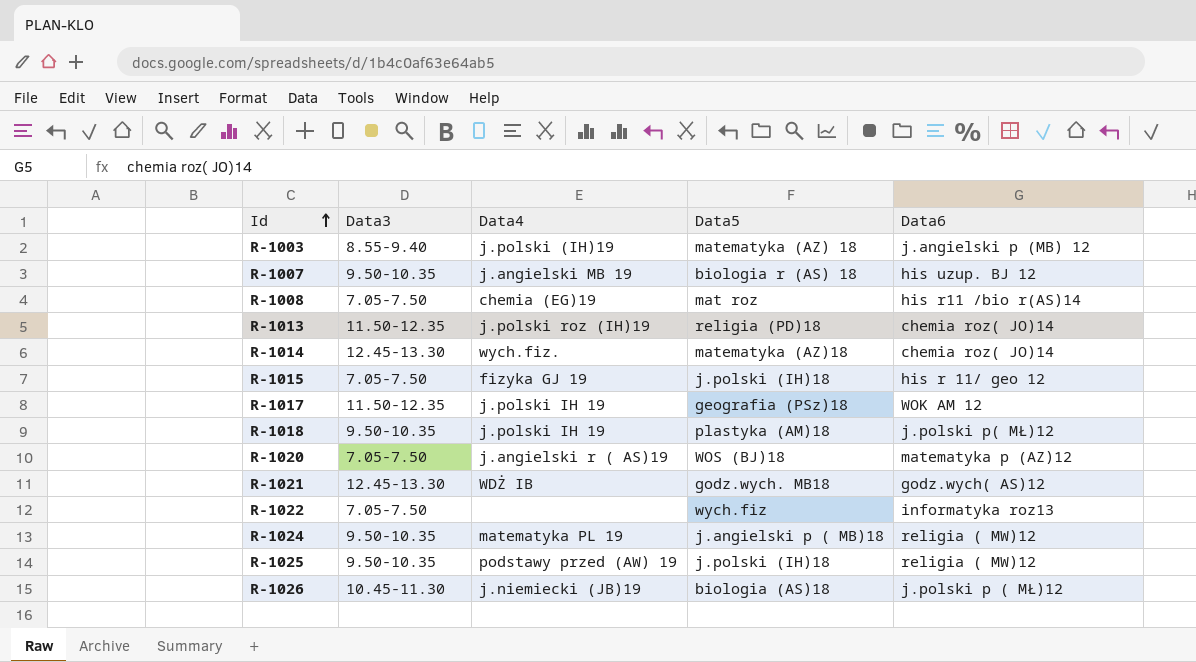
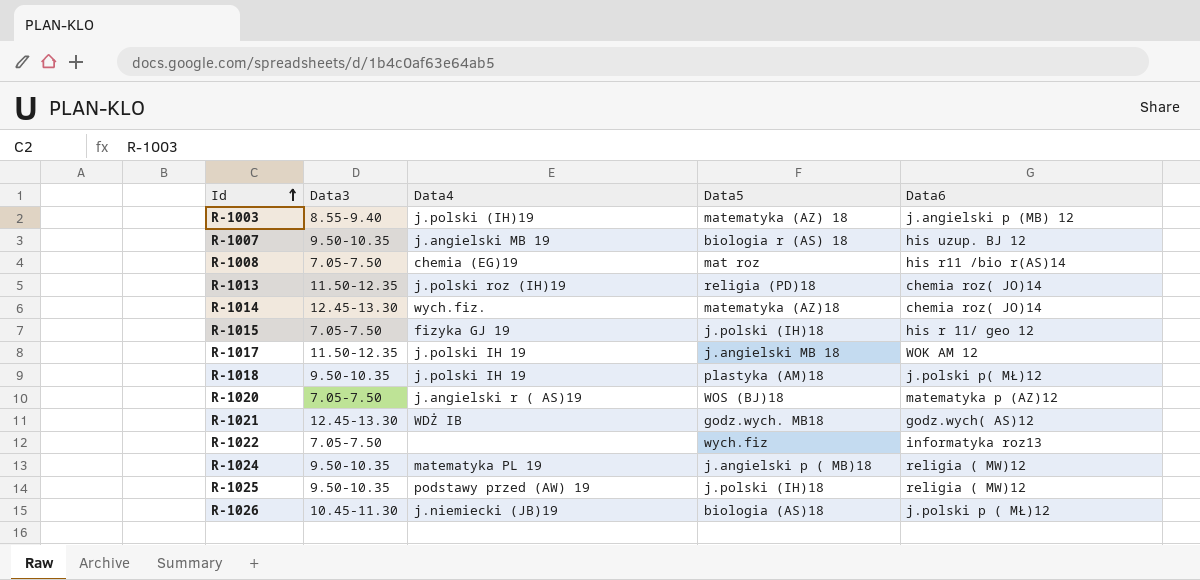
R-1017 | Data5: geografia (PSz)18 -> j.angielski MB 18

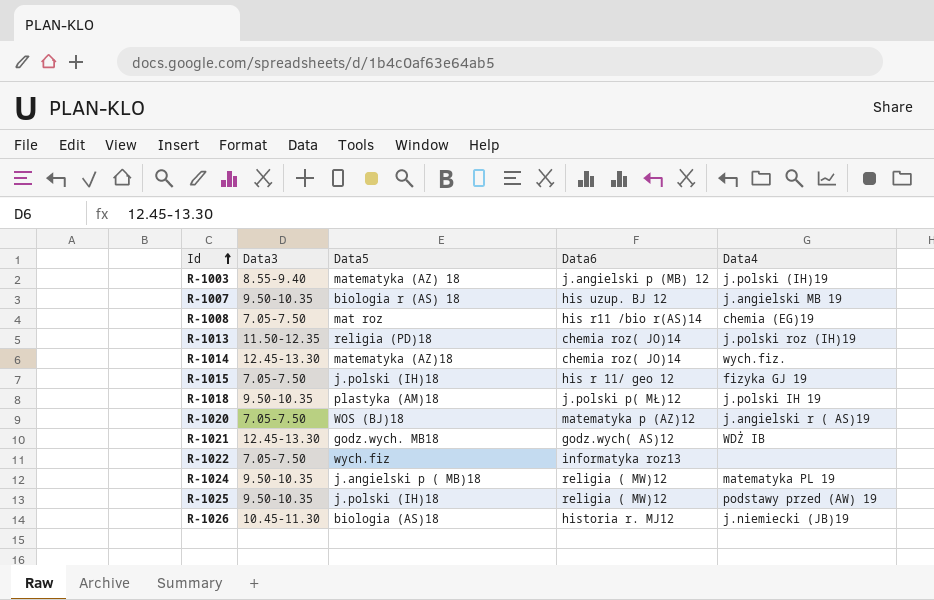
column Data4 | position: 3 -> 5
row R-1017: 11.50-12.35 | j.polski IH 19 | j.angielski MB 18 | WOK AM 12 -> none
R-1026 | Data6: j.polski p ( MŁ)12 -> historia r. MJ12

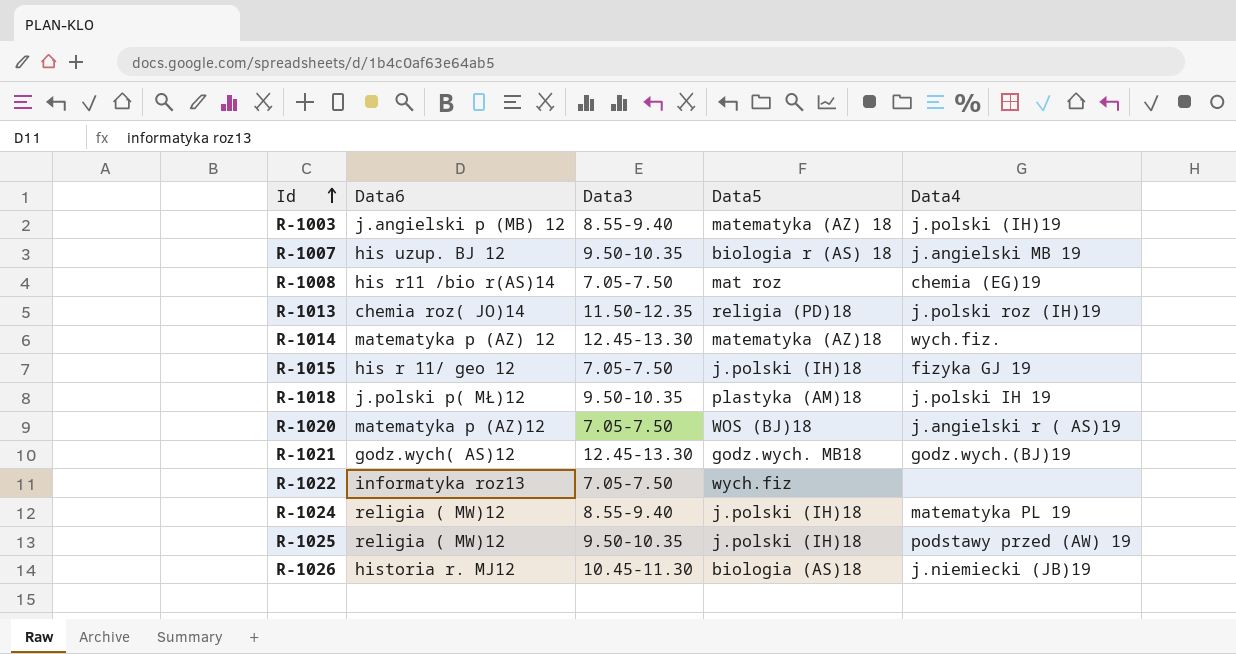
column Data6 | position: 4 -> 2
R-1014 | Data6: chemia roz( JO)14 -> matematyka p (AZ) 12
R-1021 | Data4: WDŻ IB -> godz.wych.(BJ)19
R-1024 | Data3: 9.50-10.35 -> 8.55-9.40
R-1024 | Data5: j.angielski p ( MB)18 -> j.polski (IH)18

